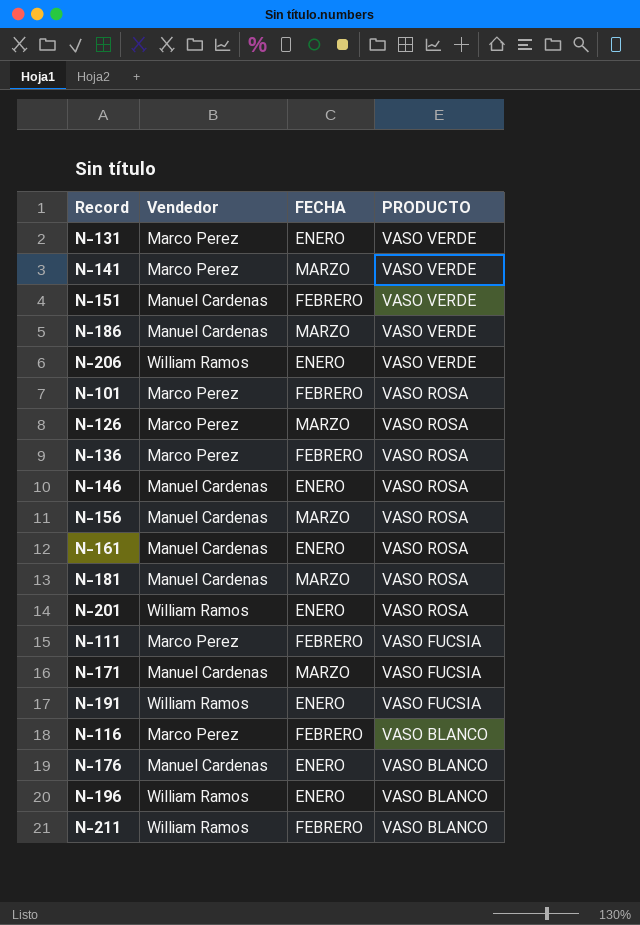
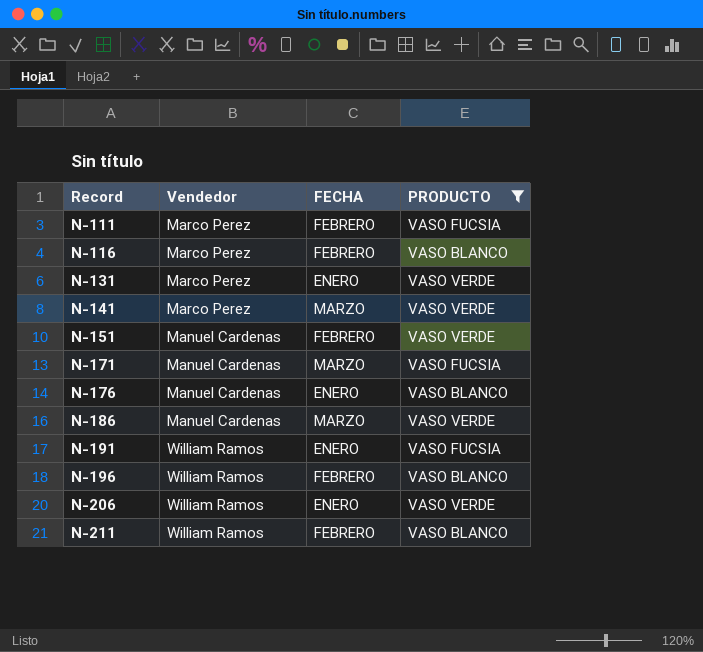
filter: none -> PRODUCTO != VASO ROSA
row order: PRODUCTO descending -> Record ascending
N-196 | FECHA: ENERO -> FEBRERO

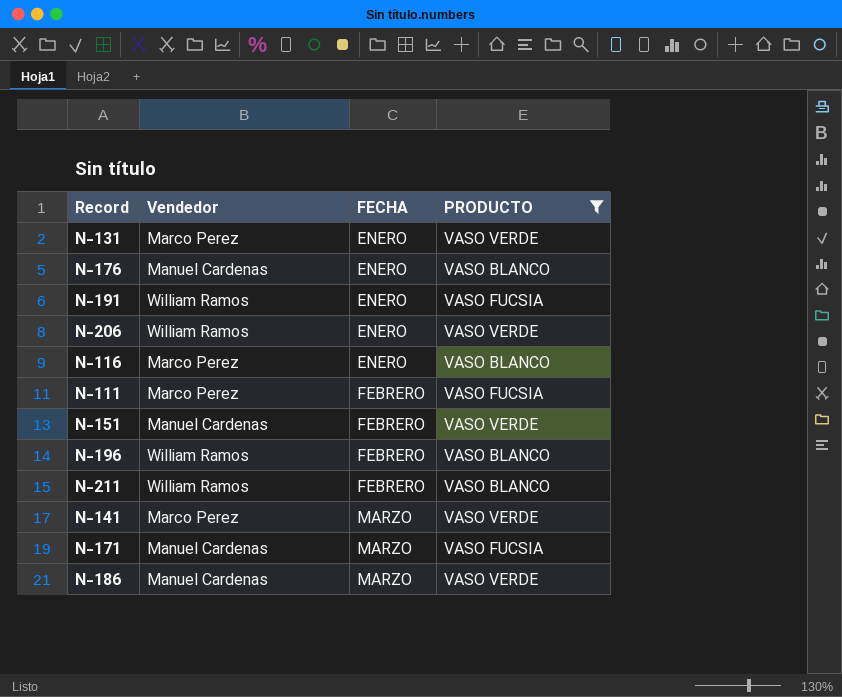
row order: Record ascending -> FECHA ascending
N-116 | FECHA: FEBRERO -> ENERO

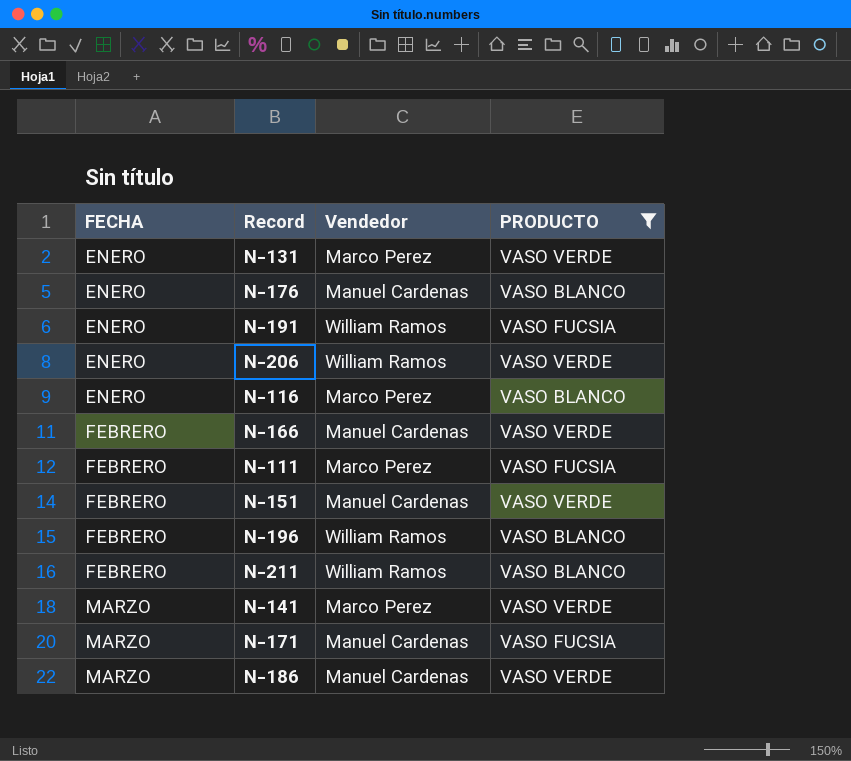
column FECHA | position: 3 -> 1
row N-166: none -> FEBRERO | Manuel Cardenas | VASO VERDE

